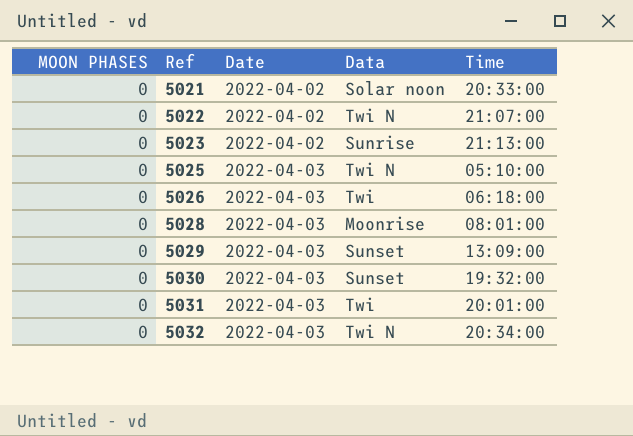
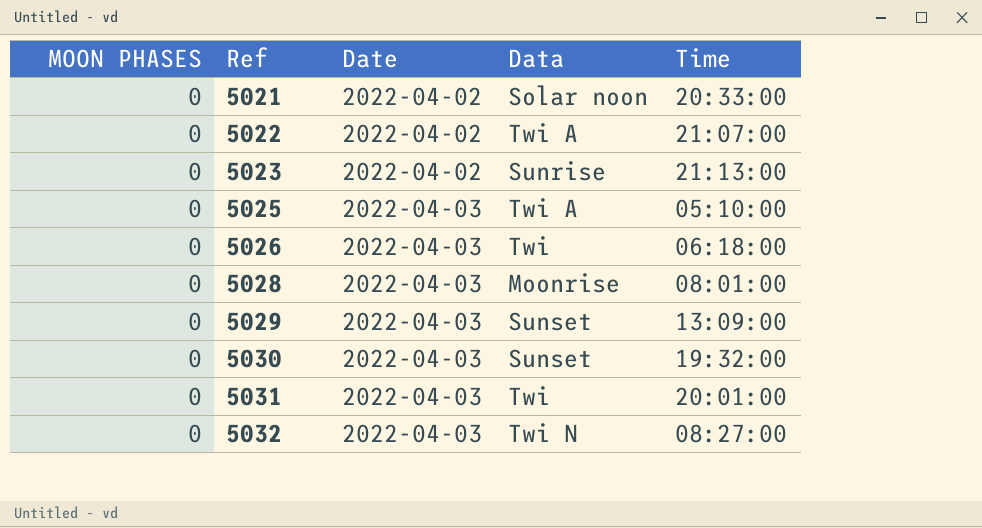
5022 | Data: Twi N -> Twi A
5025 | Data: Twi N -> Twi A
5032 | Time: 20:34:00 -> 08:27:00

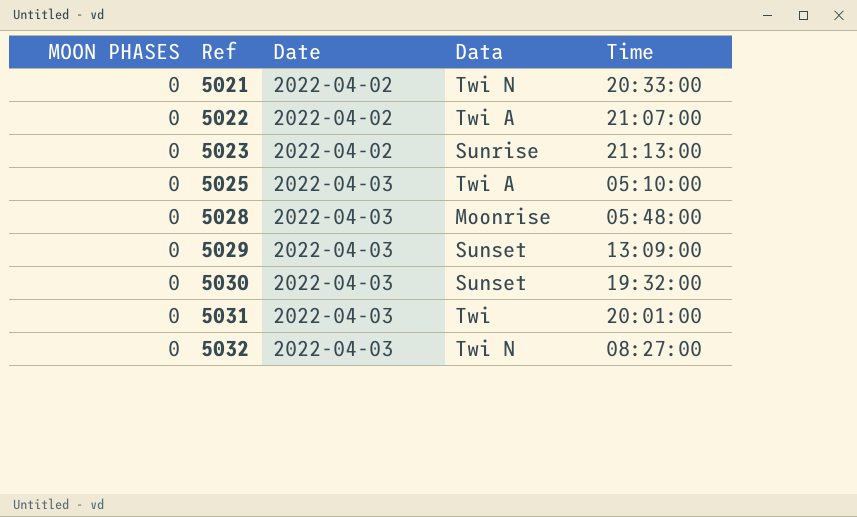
row 5026: 0 | 2022-04-03 | Twi | 06:18:00 -> none
5021 | Data: Solar noon -> Twi N
5028 | Time: 08:01:00 -> 05:48:00

